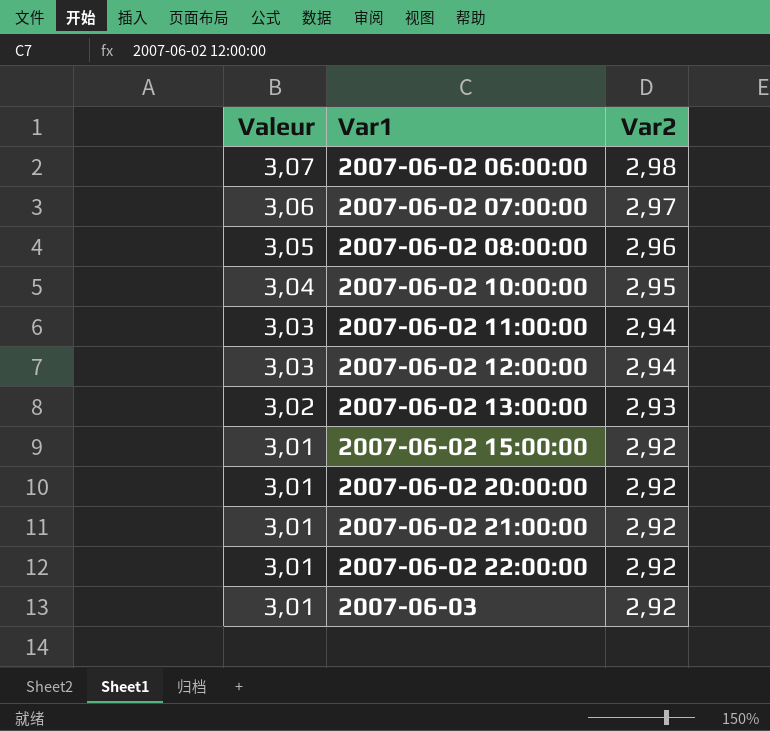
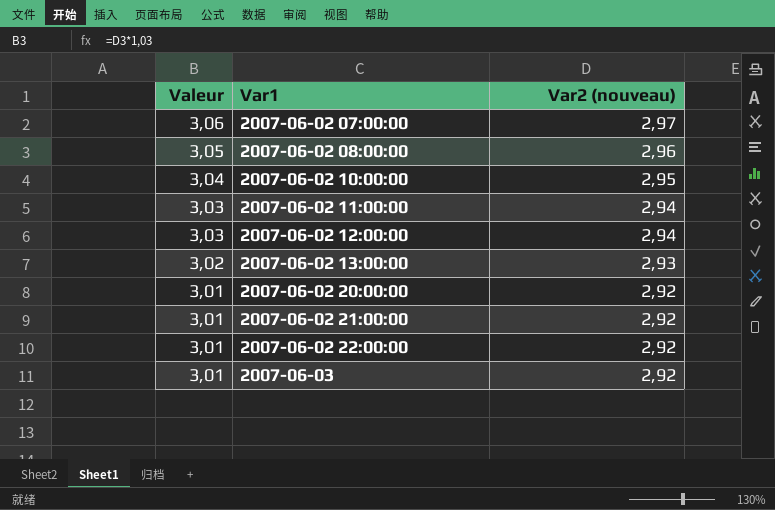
column name: Var2 -> Var2 (nouveau)
row 2007-06-02 06:00:00: 3,07 | 2,98 -> none
row 2007-06-02 15:00:00: 3,01 | 2,92 -> none

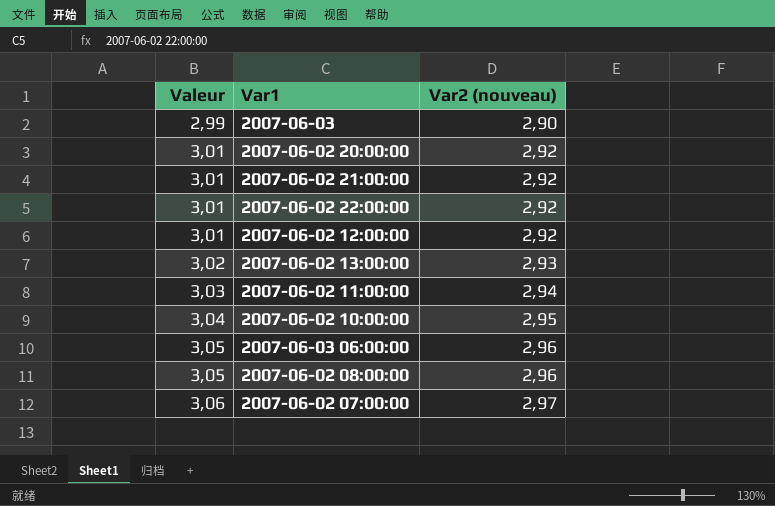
row order: Valeur descending -> Valeur ascending
2007-06-03 | Valeur: 3,01 -> 2,99
2007-06-03 | Var2 (nouveau): 2,92 -> 2,90
2007-06-02 12:00:00 | Valeur: 3,03 -> 3,01
2007-06-02 12:00:00 | Var2 (nouveau): 2,94 -> 2,92
row 2007-06-03 06:00:00: none -> 3,05 | 2,96

